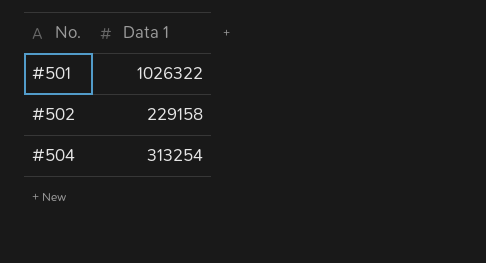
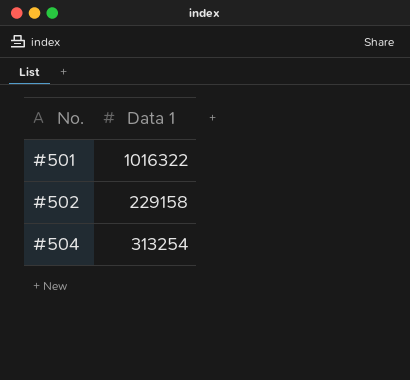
#501 | Data 1: 1026322 -> 1016322

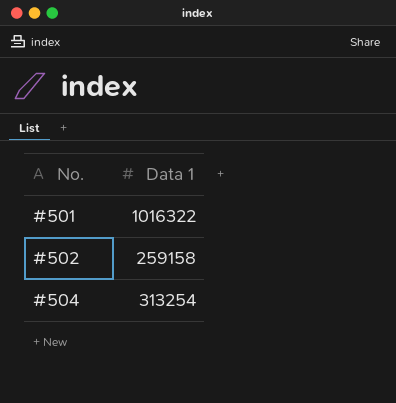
#502 | Data 1: 229158 -> 259158

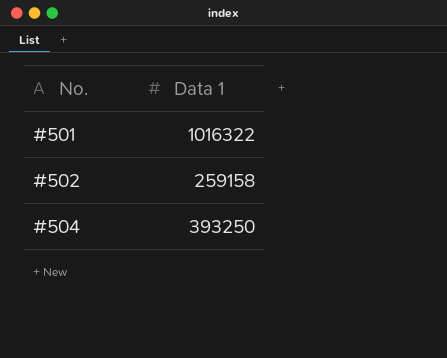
#504 | Data 1: 313254 -> 393250

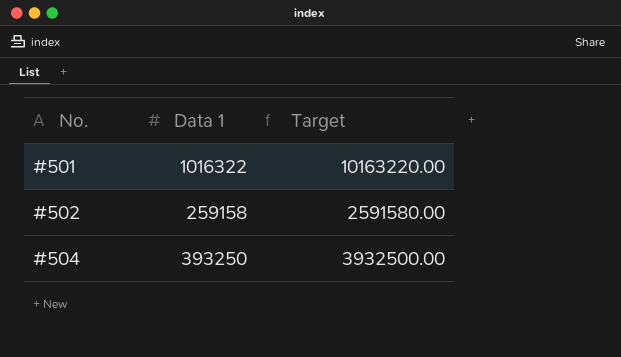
column Target | formula: none -> [Data 1] * 10

